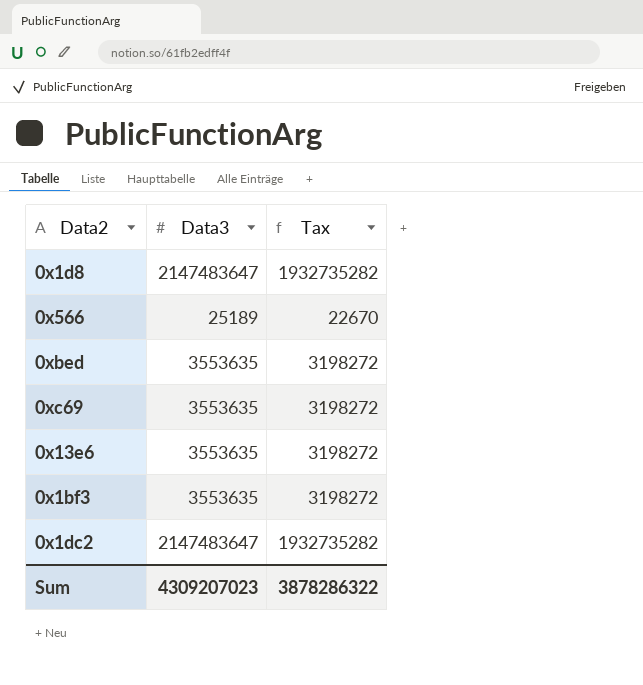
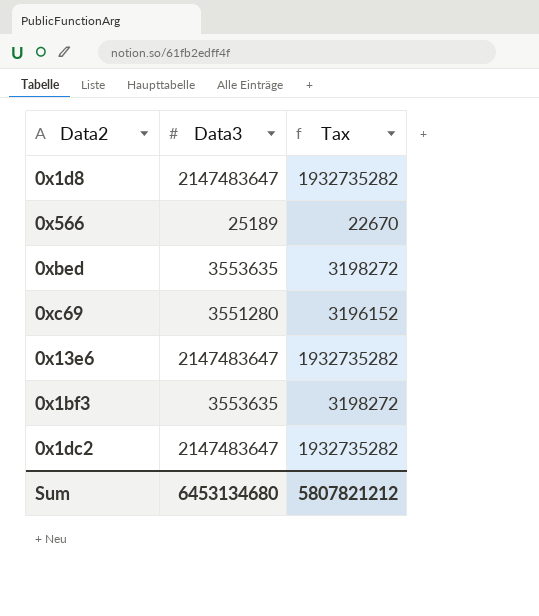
0xc69 | Data3: 3553635 -> 3551280
0xc69 | Tax: 3198272 -> 3196152
0x13e6 | Data3: 3553635 -> 2147483647
0x13e6 | Tax: 3198272 -> 1932735282
Sum | Data3: 4309207023 -> 6453134680
Sum | Tax: 3878286322 -> 5807821212

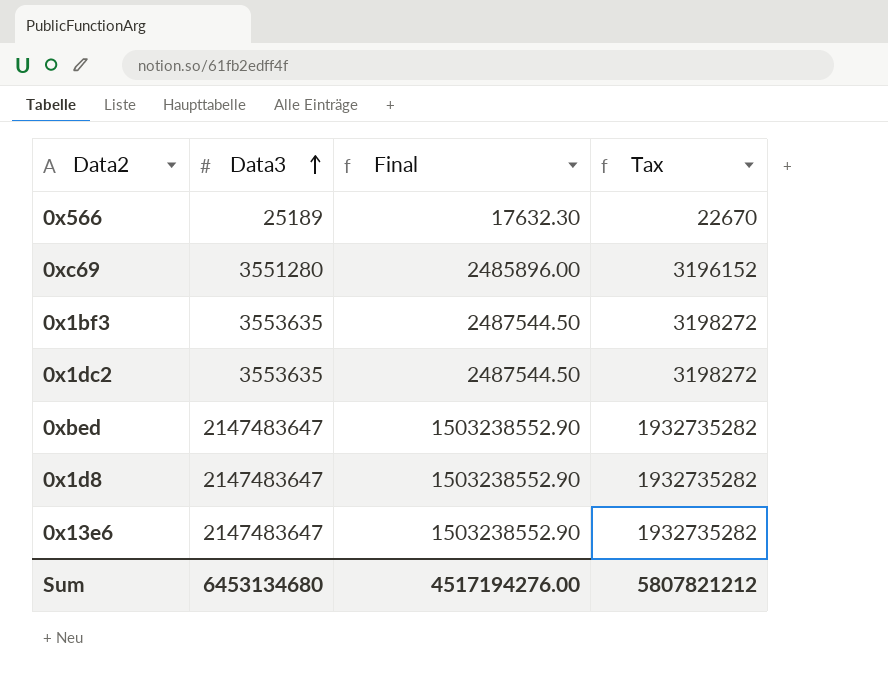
row order: none -> Data3 ascending
column Final | formula: none -> [Data3] * 0.7
0x1dc2 | Data3: 2147483647 -> 3553635
0x1dc2 | Tax: 1932735282 -> 3198272
0xbed | Data3: 3553635 -> 2147483647
0xbed | Tax: 3198272 -> 1932735282

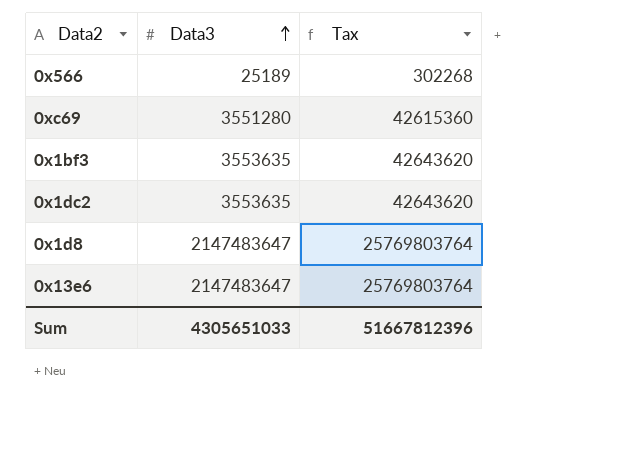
column Final | formula: [Data3] * 0.7 -> none
column Tax | formula: [Data3] * 0.9 -> [Data3] * 12
row 0xbed: 2147483647 | 1503238552.90 | 1932735282 -> none
Sum | Data3: 6453134680 -> 4305651033
Sum | Tax: 5807821212 -> 51667812396

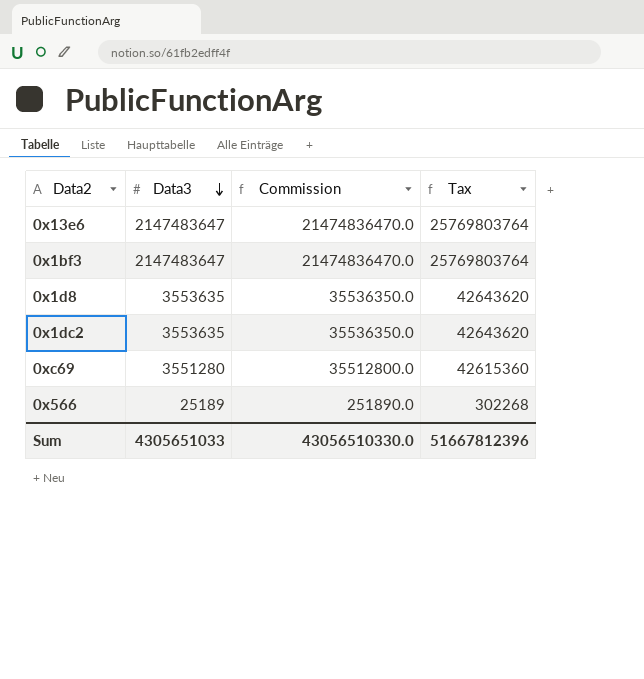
row order: Data3 ascending -> Data3 descending
column Commission | formula: none -> [Data3] * 10
0x1bf3 | Data3: 3553635 -> 2147483647
0x1bf3 | Tax: 42643620 -> 25769803764
0x1d8 | Data3: 2147483647 -> 3553635
0x1d8 | Tax: 25769803764 -> 42643620

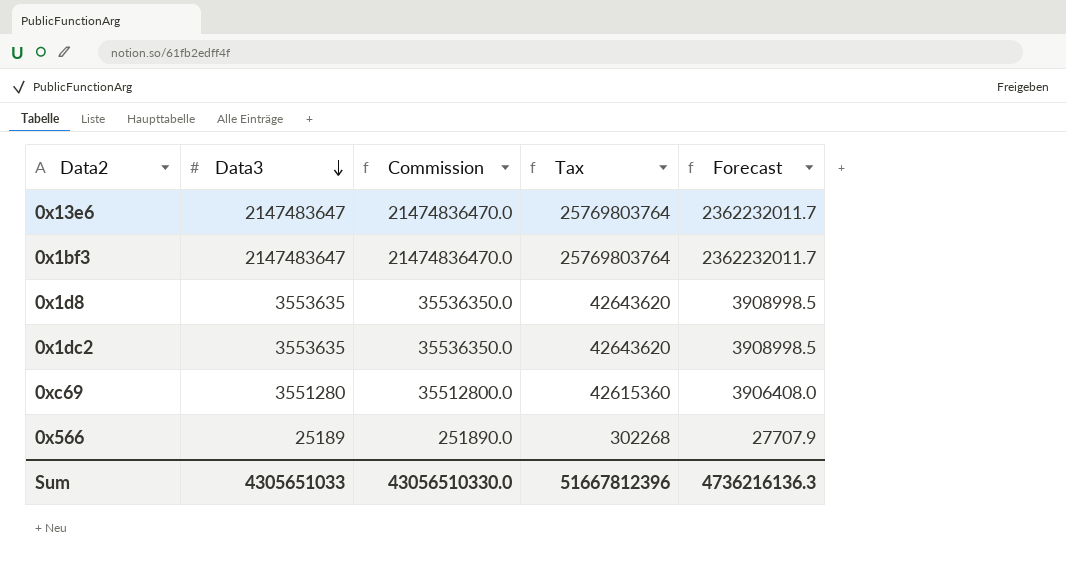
column Forecast | formula: none -> [Data3] * 1.1

